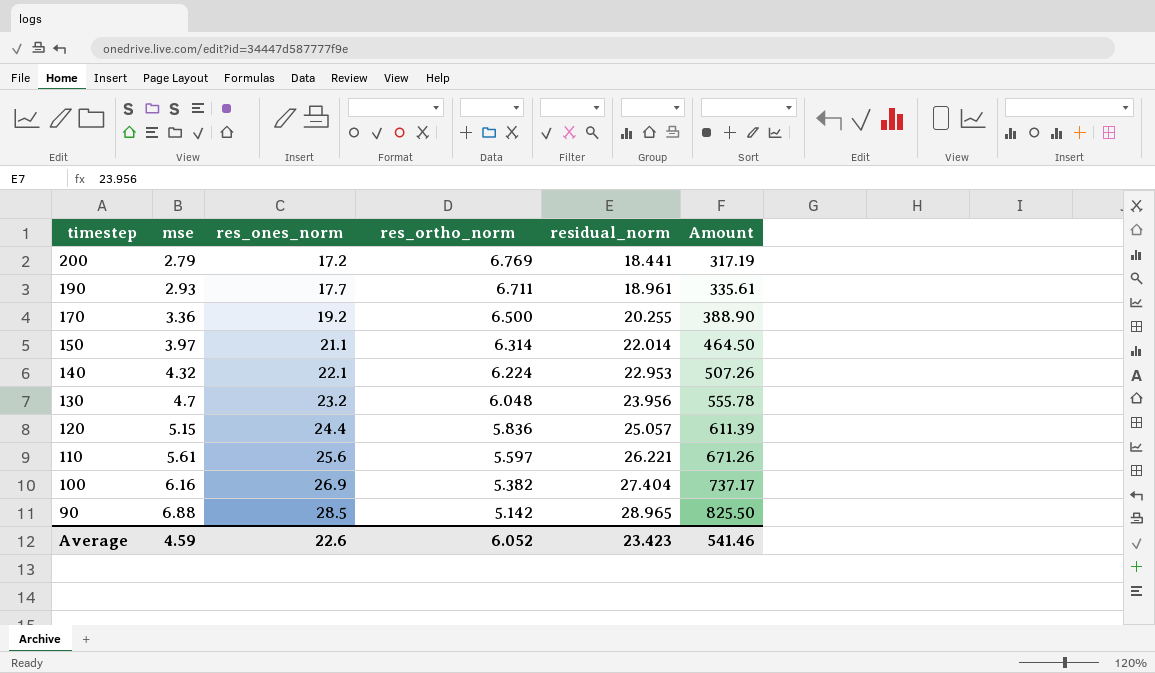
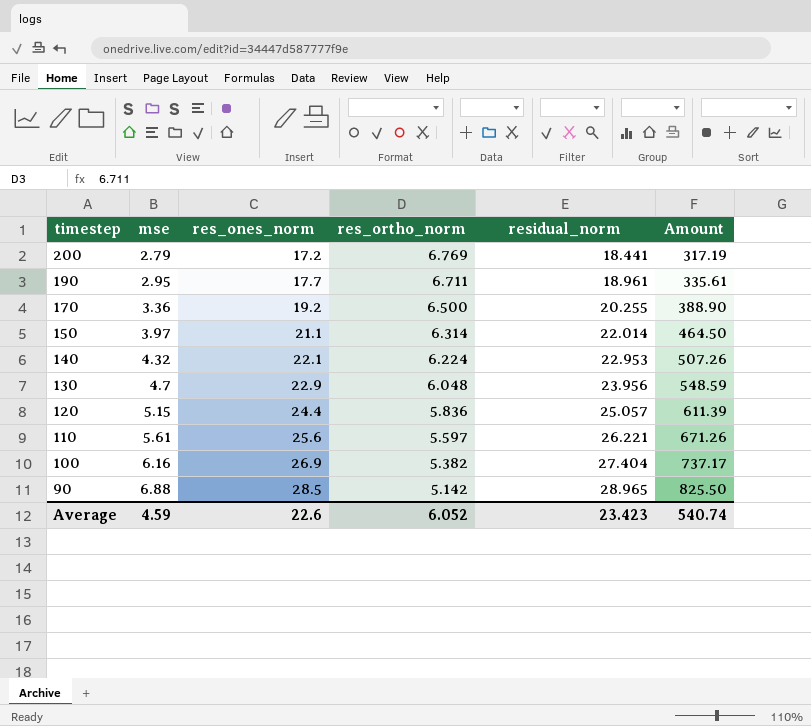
190 | mse: 2.93 -> 2.95
130 | res_ones_norm: 23.2 -> 22.9
130 | Amount: 555.78 -> 548.59
Average | Amount: 541.46 -> 540.74

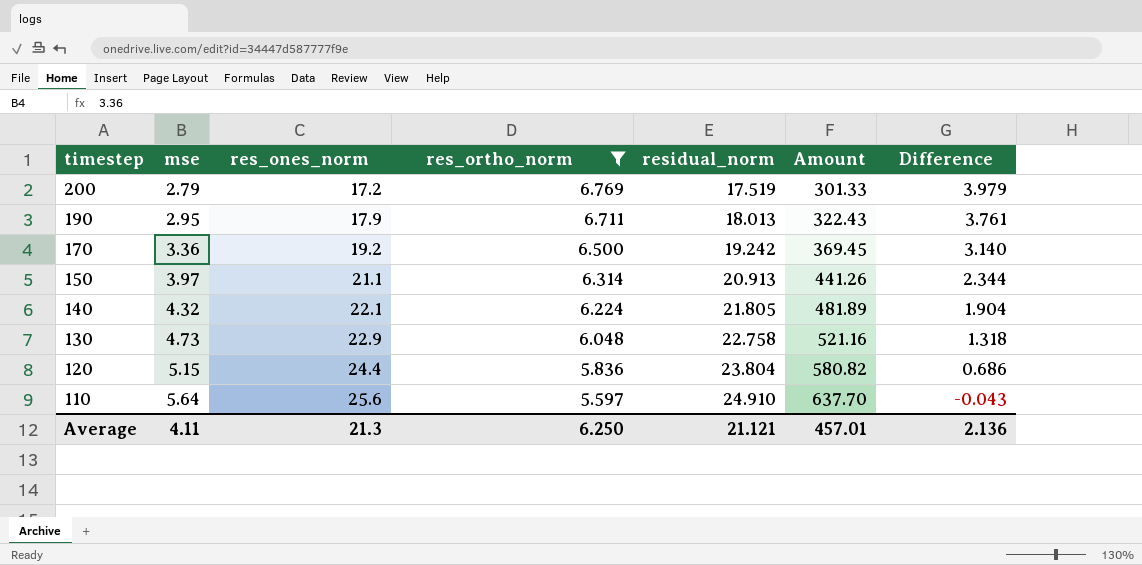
filter: none -> res_ortho_norm >= 5.597
column Difference | formula: none -> [res_ortho_norm] - [mse]
200 | residual_norm: 18.441 -> 17.519
200 | Amount: 317.19 -> 301.33
190 | res_ones_norm: 17.7 -> 17.9
190 | residual_norm: 18.961 -> 18.013
190 | Amount: 335.61 -> 322.43
170 | residual_norm: 20.255 -> 19.242
170 | Amount: 388.90 -> 369.45
150 | residual_norm: 22.014 -> 20.913
150 | Amount: 464.50 -> 441.26
140 | residual_norm: 22.953 -> 21.805
140 | Amount: 507.26 -> 481.89
130 | mse: 4.7 -> 4.73
130 | residual_norm: 23.956 -> 22.758
130 | Amount: 548.59 -> 521.16
120 | residual_norm: 25.057 -> 23.804
120 | Amount: 611.39 -> 580.82
110 | mse: 5.61 -> 5.64
110 | residual_norm: 26.221 -> 24.910
110 | Amount: 671.26 -> 637.70
Average | mse: 4.59 -> 4.11
Average | res_ones_norm: 22.6 -> 21.3
Average | res_ortho_norm: 6.052 -> 6.250
Average | residual_norm: 23.423 -> 21.121
Average | Amount: 540.74 -> 457.01

